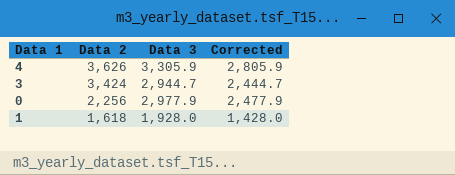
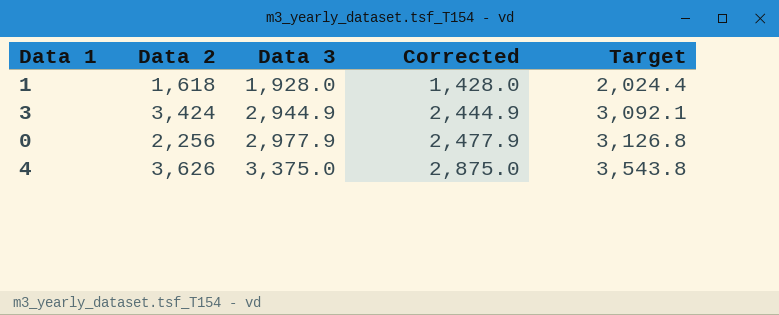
row order: Data 2 descending -> Data 3 ascending
column Target | formula: none -> [Data 3] * 1.05
3 | Data 3: 2,944.7 -> 2,944.9
3 | Corrected: 2,444.7 -> 2,444.9
4 | Data 3: 3,305.9 -> 3,375.0
4 | Corrected: 2,805.9 -> 2,875.0

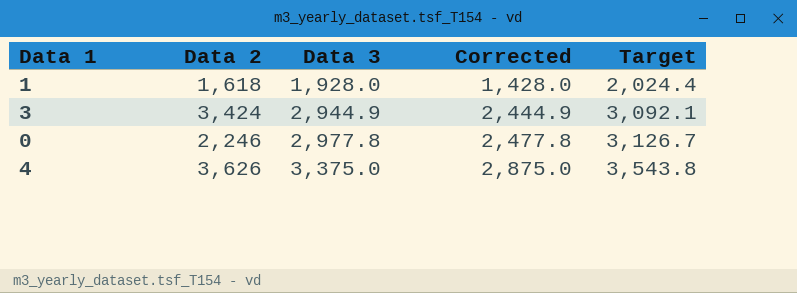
0 | Data 2: 2,256 -> 2,246
0 | Data 3: 2,977.9 -> 2,977.8
0 | Corrected: 2,477.9 -> 2,477.8
0 | Target: 3,126.8 -> 3,126.7

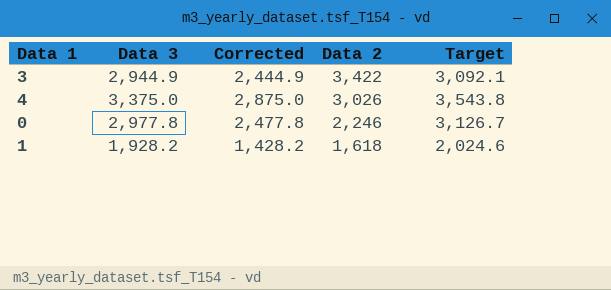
row order: Data 3 ascending -> Data 2 descending
column Data 2 | position: 2 -> 4
3 | Data 2: 3,424 -> 3,422
4 | Data 2: 3,626 -> 3,026
1 | Data 3: 1,928.0 -> 1,928.2
1 | Corrected: 1,428.0 -> 1,428.2
1 | Target: 2,024.4 -> 2,024.6

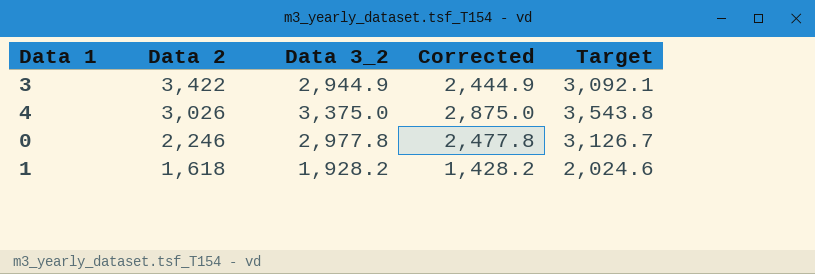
column Data 2 | position: 4 -> 2
column name: Data 3 -> Data 3_2

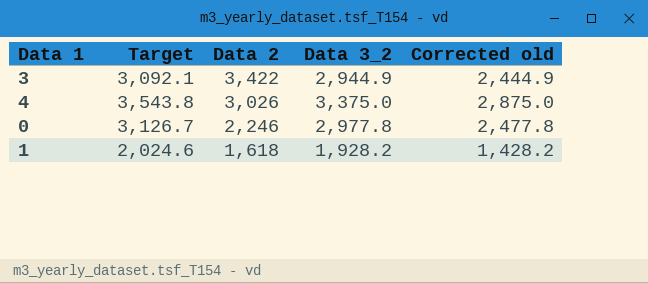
column Target | position: 5 -> 2
column name: Corrected -> Corrected old

